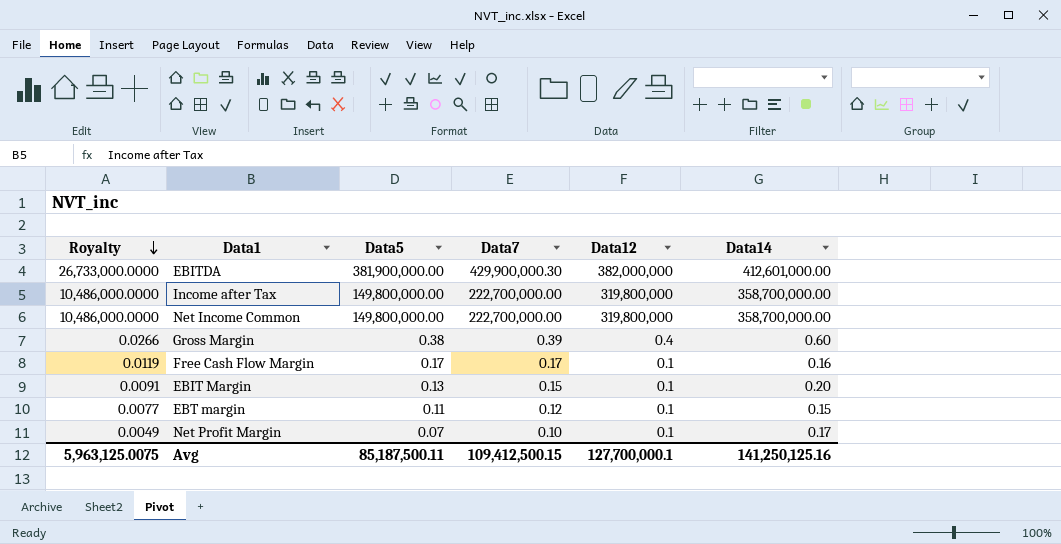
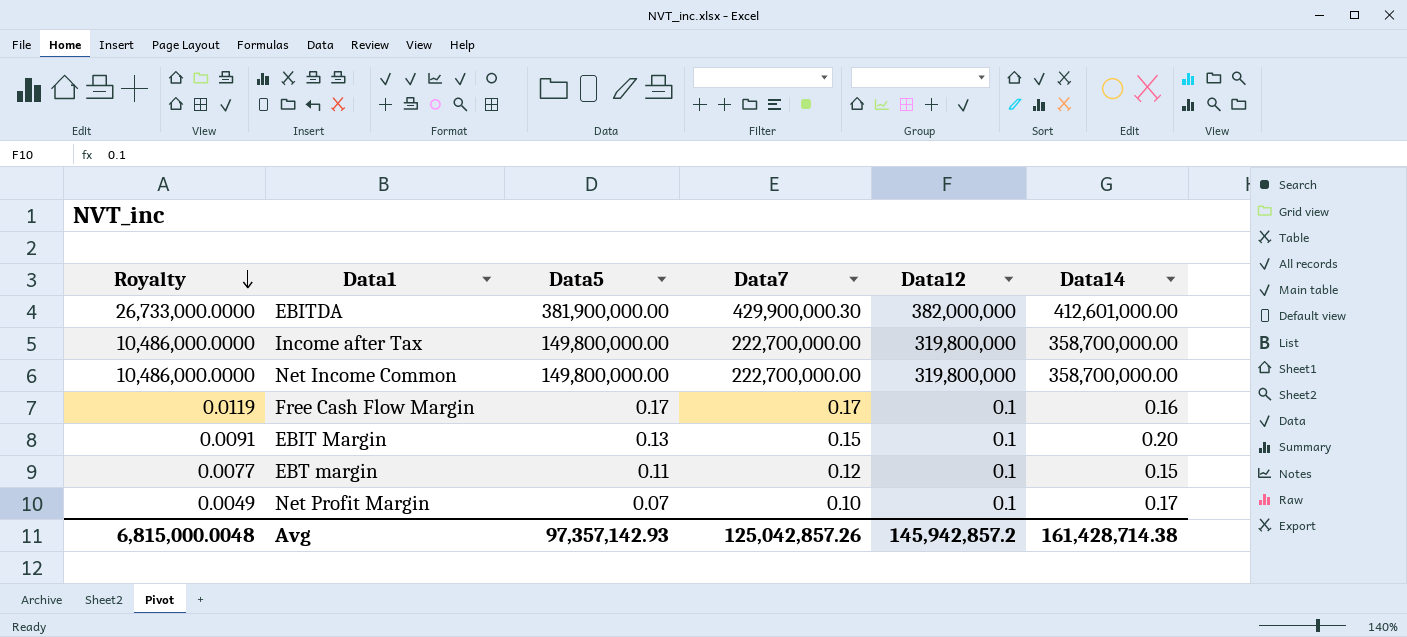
row Gross Margin: 0.0266 | 0.38 | 0.39 | 0.4 | 0.60 -> none
Avg | Royalty: 5,963,125.0075 -> 6,815,000.0048
Avg | Data5: 85,187,500.11 -> 97,357,142.93
Avg | Data7: 109,412,500.15 -> 125,042,857.26
Avg | Data12: 127,700,000.1 -> 145,942,857.2
Avg | Data14: 141,250,125.16 -> 161,428,714.38

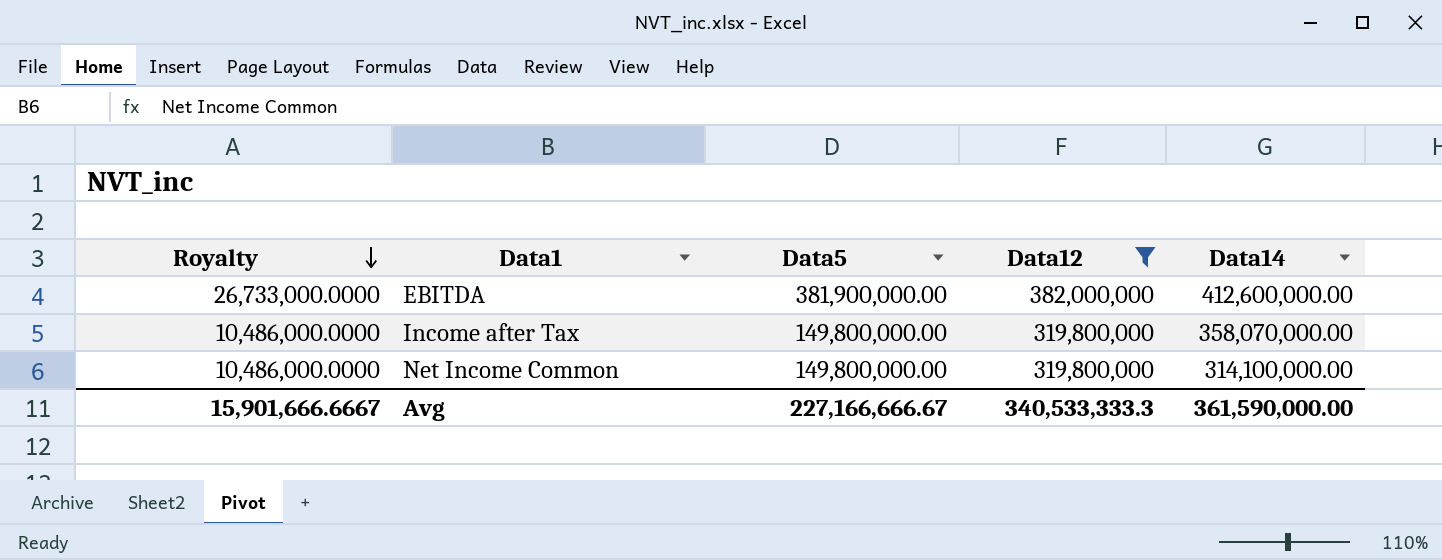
filter: none -> Data12 != 0.1
column Data7 | position: 4 -> none
EBITDA | Data14: 412,601,000.00 -> 412,600,000.00
Income after Tax | Data14: 358,700,000.00 -> 358,070,000.00
Net Income Common | Data14: 358,700,000.00 -> 314,100,000.00
Avg | Royalty: 6,815,000.0048 -> 15,901,666.6667
Avg | Data5: 97,357,142.93 -> 227,166,666.67
Avg | Data12: 145,942,857.2 -> 340,533,333.3
Avg | Data14: 161,428,714.38 -> 361,590,000.00

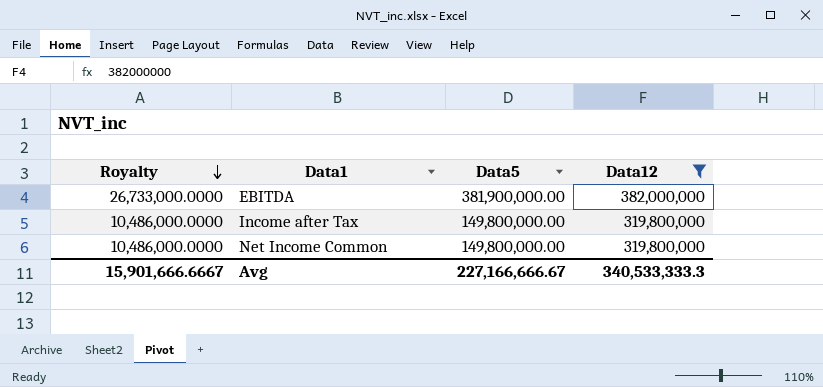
column Data14 | position: 5 -> none

